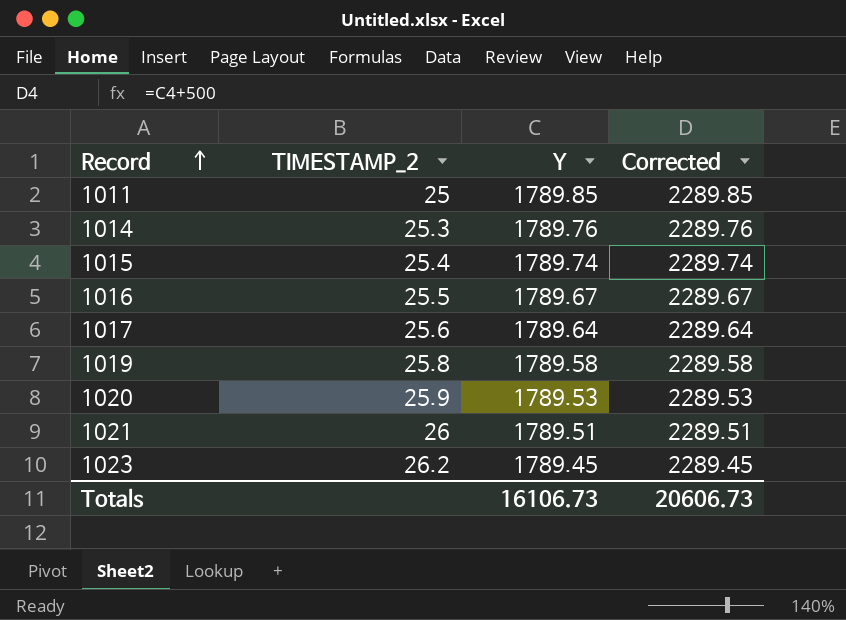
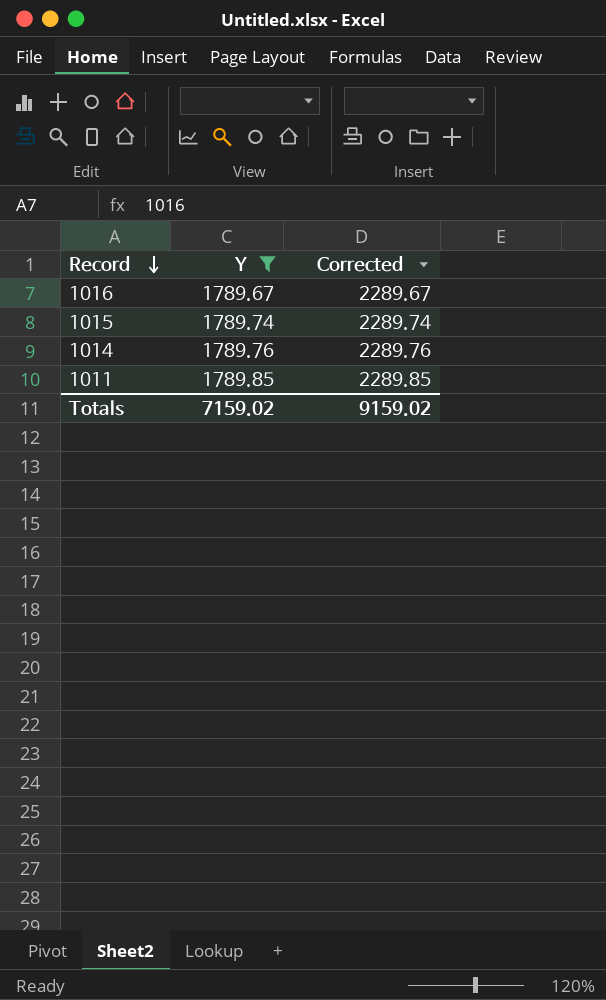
filter: none -> Y >= 1789.67
row order: Record ascending -> Record descending
column TIMESTAMP_2 | position: 2 -> none
Totals | Y: 16106.73 -> 7159.02
Totals | Corrected: 20606.73 -> 9159.02

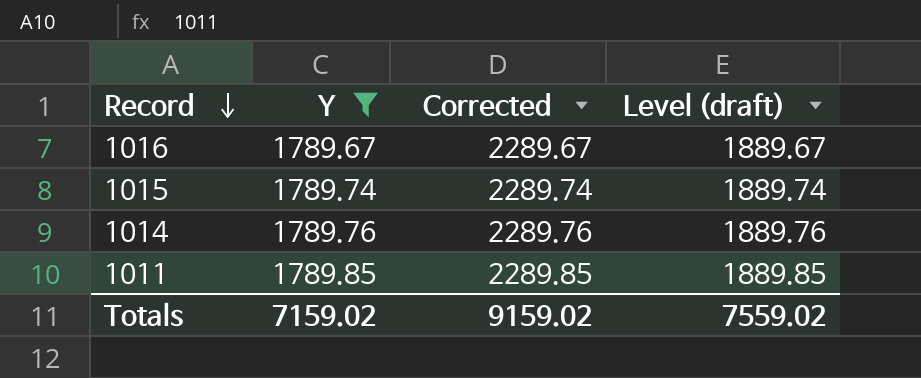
column Level (draft) | formula: none -> [Y] + 100

